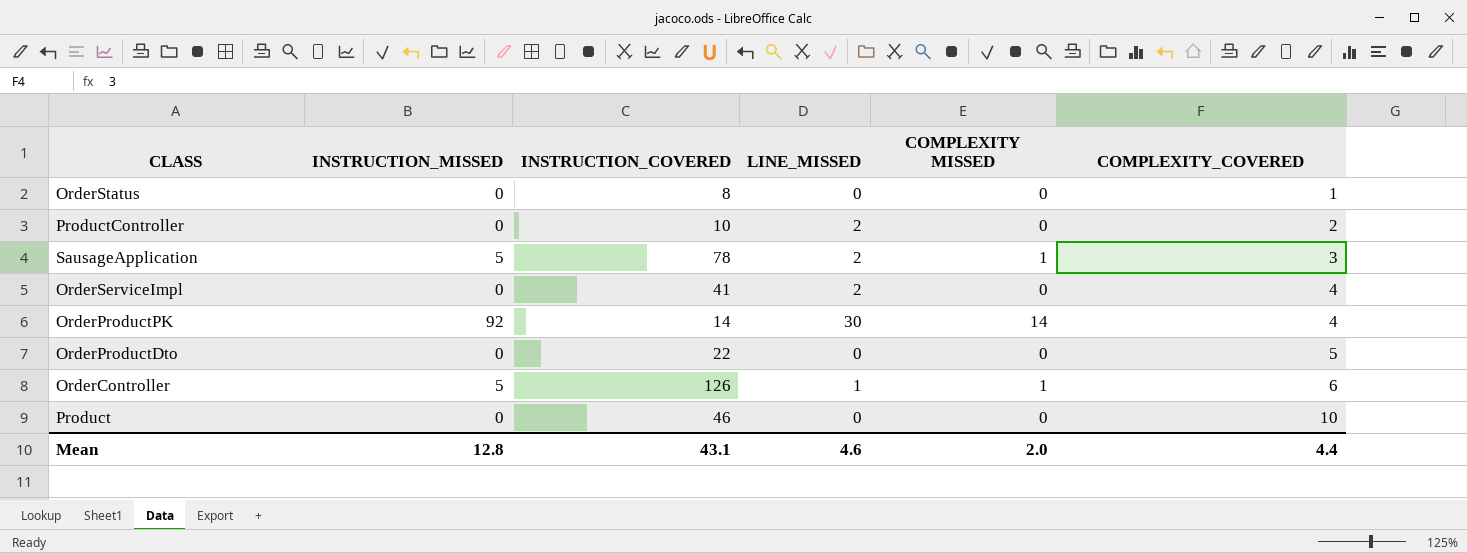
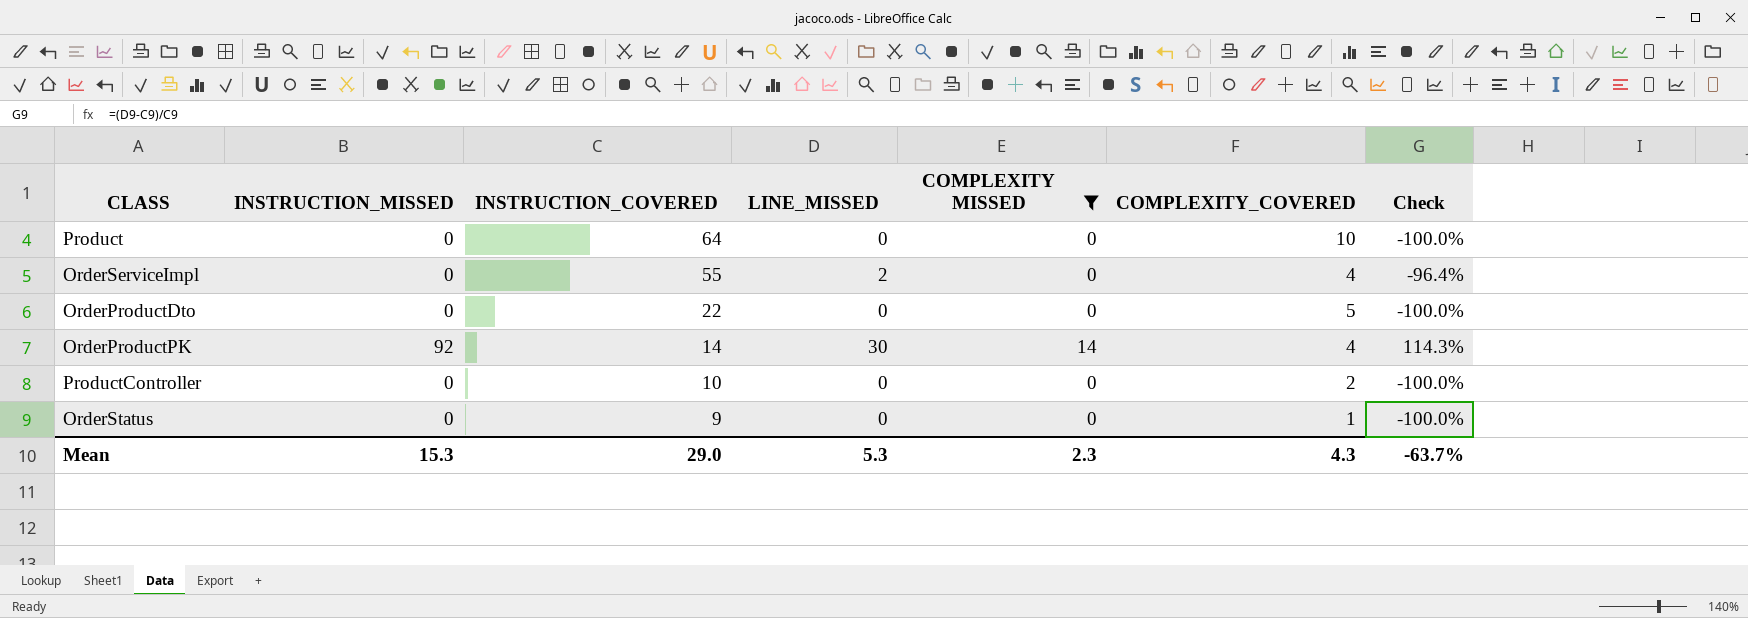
filter: none -> COMPLEXITY MISSED != 1
row order: COMPLEXITY_COVERED ascending -> INSTRUCTION_COVERED descending
column Check | formula: none -> ([LINE_MISSED] - [INSTRUCTION_COVERED]) / [INSTRUCTION_COVERED]
Product | INSTRUCTION_COVERED: 46 -> 64
OrderServiceImpl | INSTRUCTION_COVERED: 41 -> 55
ProductController | LINE_MISSED: 2 -> 0
OrderStatus | INSTRUCTION_COVERED: 8 -> 9
Mean | INSTRUCTION_MISSED: 12.8 -> 15.3
Mean | INSTRUCTION_COVERED: 43.1 -> 29.0
Mean | LINE_MISSED: 4.6 -> 5.3
Mean | COMPLEXITY MISSED: 2.0 -> 2.3
Mean | COMPLEXITY_COVERED: 4.4 -> 4.3

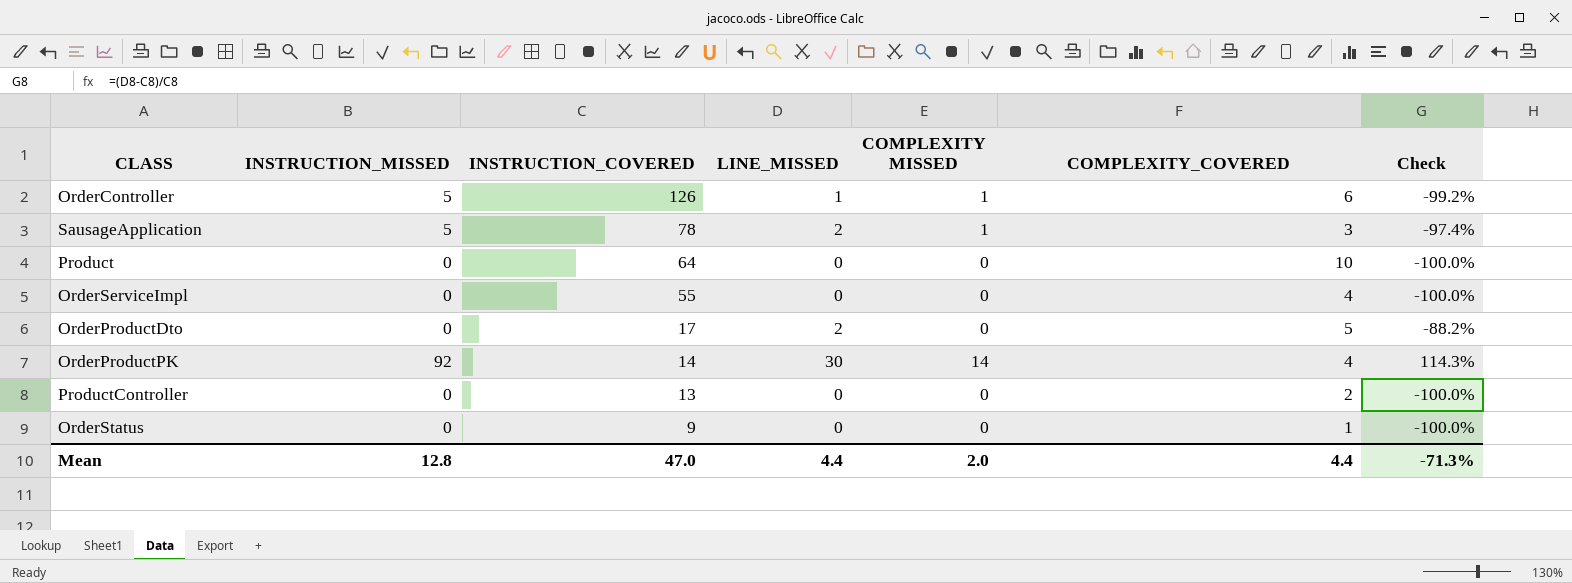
filter: COMPLEXITY MISSED != 1 -> none
OrderServiceImpl | LINE_MISSED: 2 -> 0
OrderServiceImpl | Check: -96.4% -> -100.0%
OrderProductDto | INSTRUCTION_COVERED: 22 -> 17
OrderProductDto | LINE_MISSED: 0 -> 2
OrderProductDto | Check: -100.0% -> -88.2%
ProductController | INSTRUCTION_COVERED: 10 -> 13
Mean | INSTRUCTION_MISSED: 15.3 -> 12.8
Mean | INSTRUCTION_COVERED: 29.0 -> 47.0
Mean | LINE_MISSED: 5.3 -> 4.4
Mean | COMPLEXITY MISSED: 2.3 -> 2.0
Mean | COMPLEXITY_COVERED: 4.3 -> 4.4
Mean | Check: -63.7% -> -71.3%

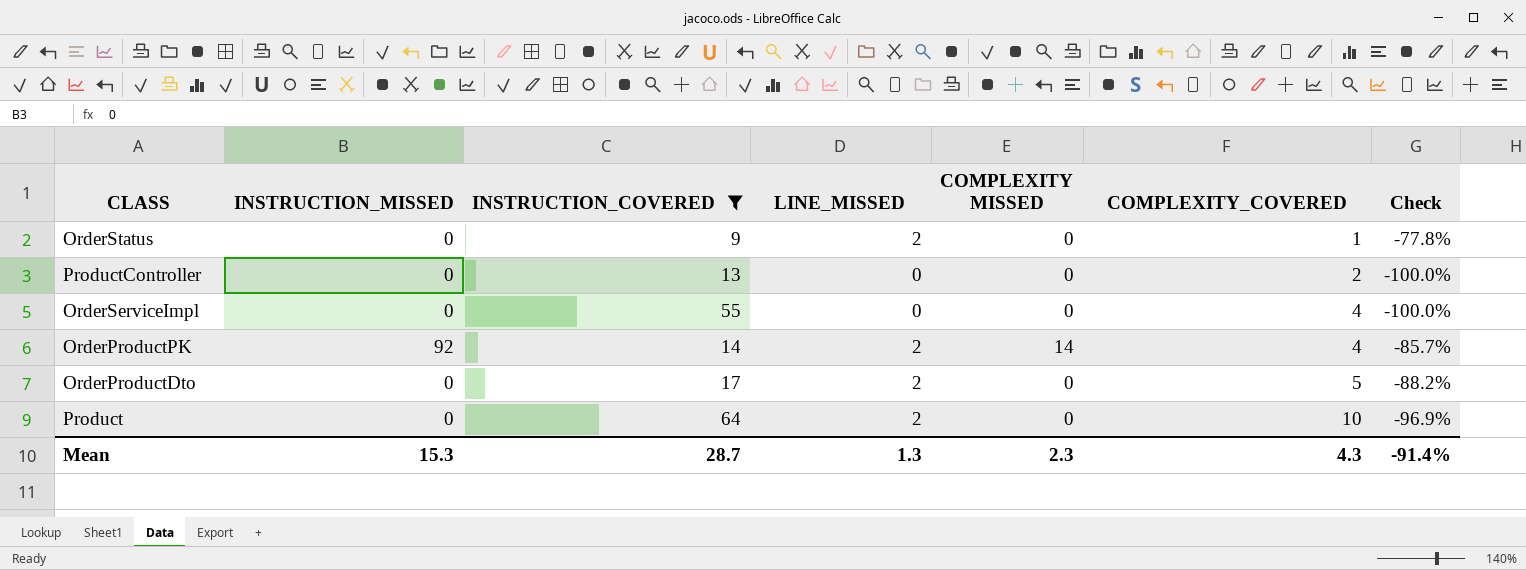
filter: none -> INSTRUCTION_COVERED <= 64
row order: INSTRUCTION_COVERED descending -> COMPLEXITY_COVERED ascending
OrderStatus | LINE_MISSED: 0 -> 2
OrderStatus | Check: -100.0% -> -77.8%
OrderProductPK | LINE_MISSED: 30 -> 2
OrderProductPK | Check: 114.3% -> -85.7%
Product | LINE_MISSED: 0 -> 2
Product | Check: -100.0% -> -96.9%
Mean | INSTRUCTION_MISSED: 12.8 -> 15.3
Mean | INSTRUCTION_COVERED: 47.0 -> 28.7
Mean | LINE_MISSED: 4.4 -> 1.3
Mean | COMPLEXITY MISSED: 2.0 -> 2.3
Mean | COMPLEXITY_COVERED: 4.4 -> 4.3
Mean | Check: -71.3% -> -91.4%

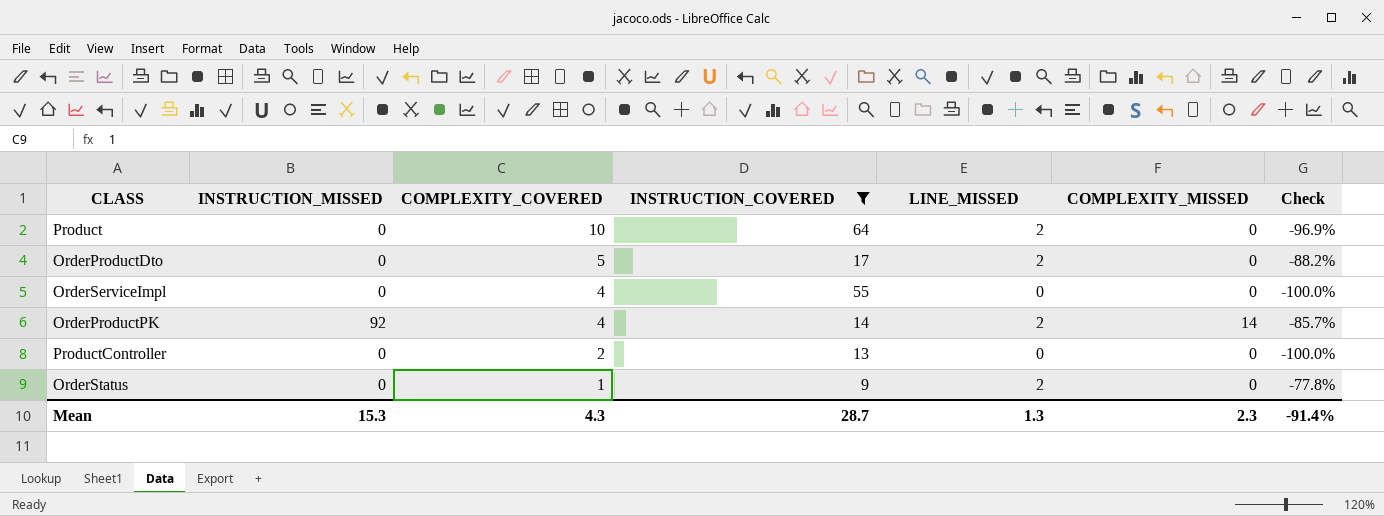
row order: COMPLEXITY_COVERED ascending -> COMPLEXITY_COVERED descending
column COMPLEXITY_COVERED | position: 6 -> 3
column name: COMPLEXITY MISSED -> COMPLEXITY_MISSED

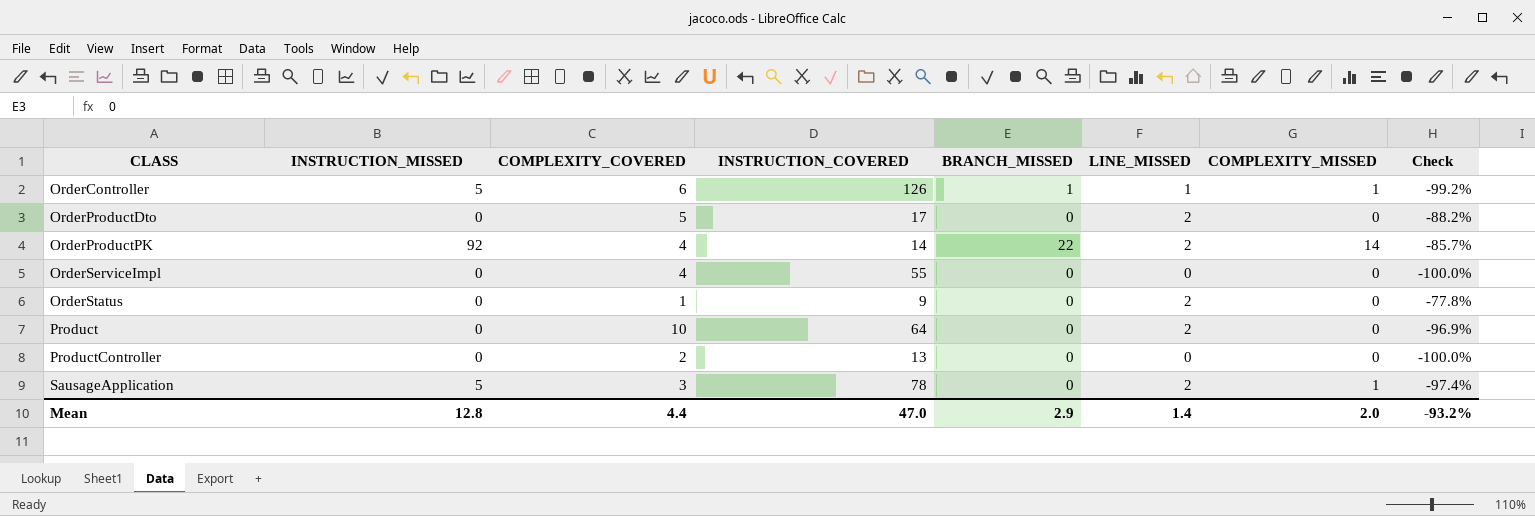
filter: INSTRUCTION_COVERED <= 64 -> none
row order: COMPLEXITY_COVERED descending -> CLASS ascending
column BRANCH_MISSED | position: none -> 5
Mean | INSTRUCTION_MISSED: 15.3 -> 12.8
Mean | COMPLEXITY_COVERED: 4.3 -> 4.4
Mean | INSTRUCTION_COVERED: 28.7 -> 47.0
Mean | LINE_MISSED: 1.3 -> 1.4
Mean | COMPLEXITY_MISSED: 2.3 -> 2.0
Mean | Check: -91.4% -> -93.2%

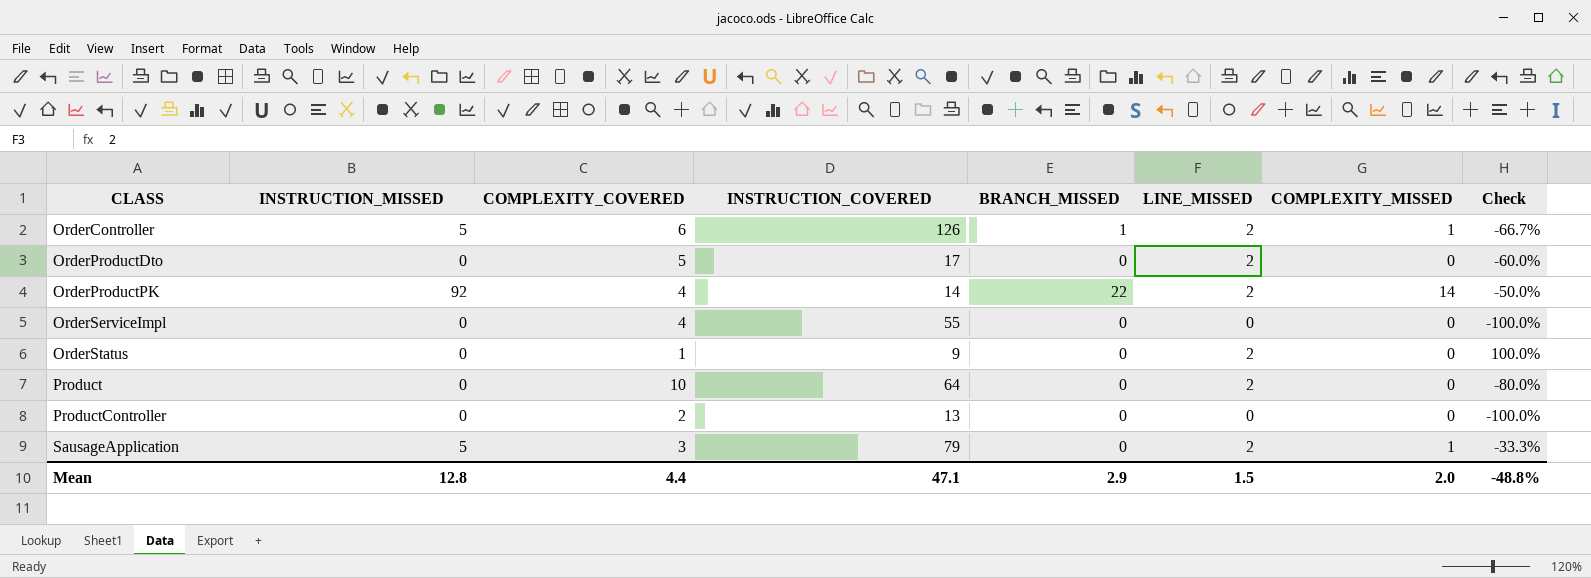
column Check | formula: ([LINE_MISSED] - [INSTRUCTION_COVERED]) / [INSTRUCTION_COVERED] -> ([LINE_MISSED] - [COMPLEXITY_COVERED]) / [COMPLEXITY_COVERED]
OrderController | LINE_MISSED: 1 -> 2
SausageApplication | INSTRUCTION_COVERED: 78 -> 79
Mean | INSTRUCTION_COVERED: 47.0 -> 47.1
Mean | LINE_MISSED: 1.4 -> 1.5
Mean | Check: -93.2% -> -48.8%

